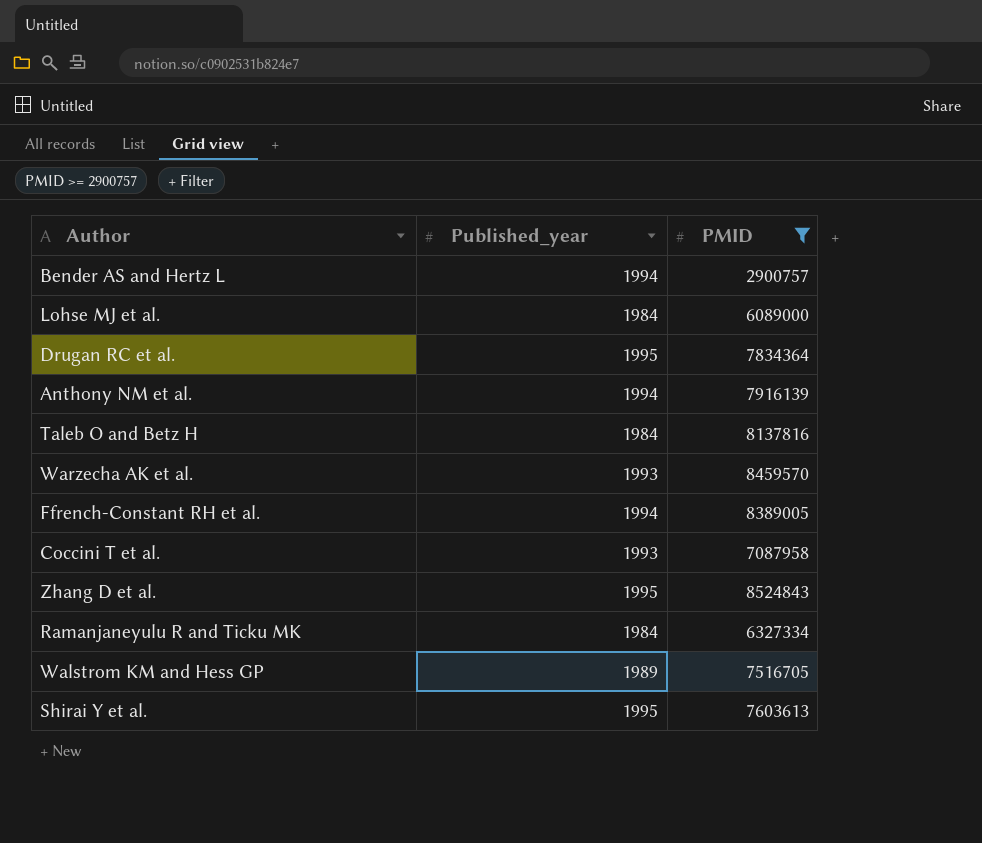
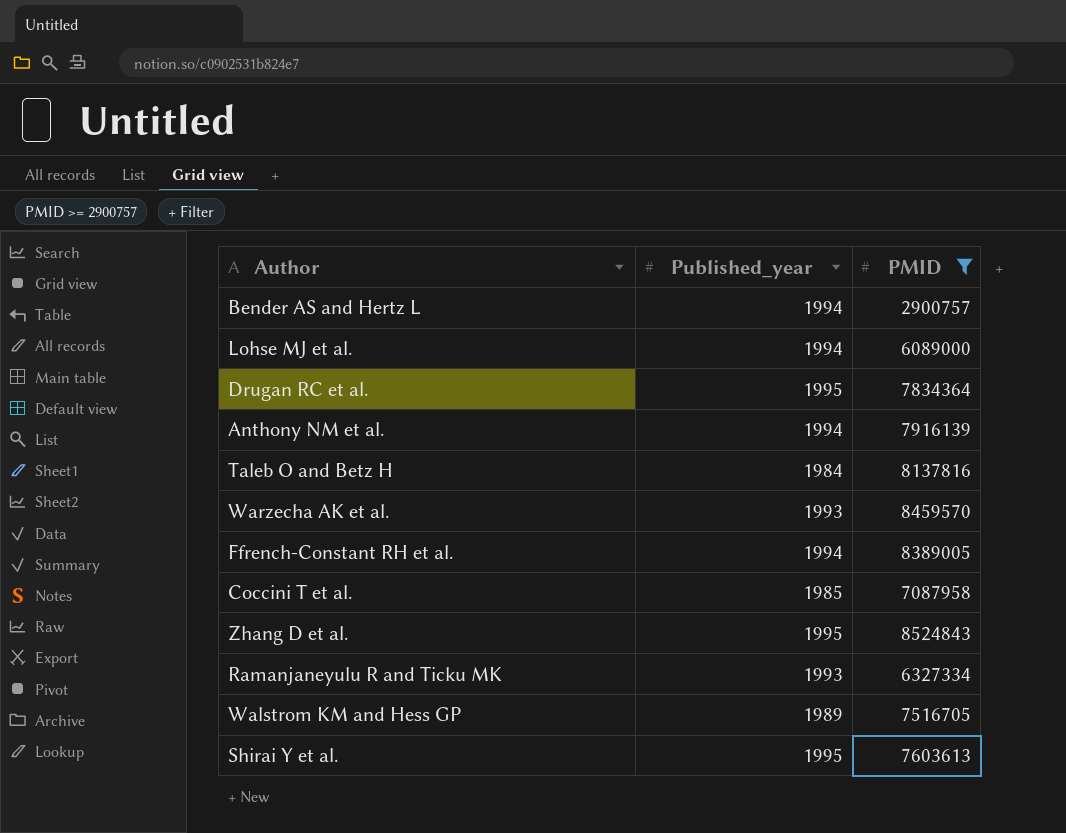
Lohse MJ et al. | Published_year: 1984 -> 1994
Coccini T et al. | Published_year: 1993 -> 1985
Ramanjaneyulu R and Ticku MK | Published_year: 1984 -> 1993

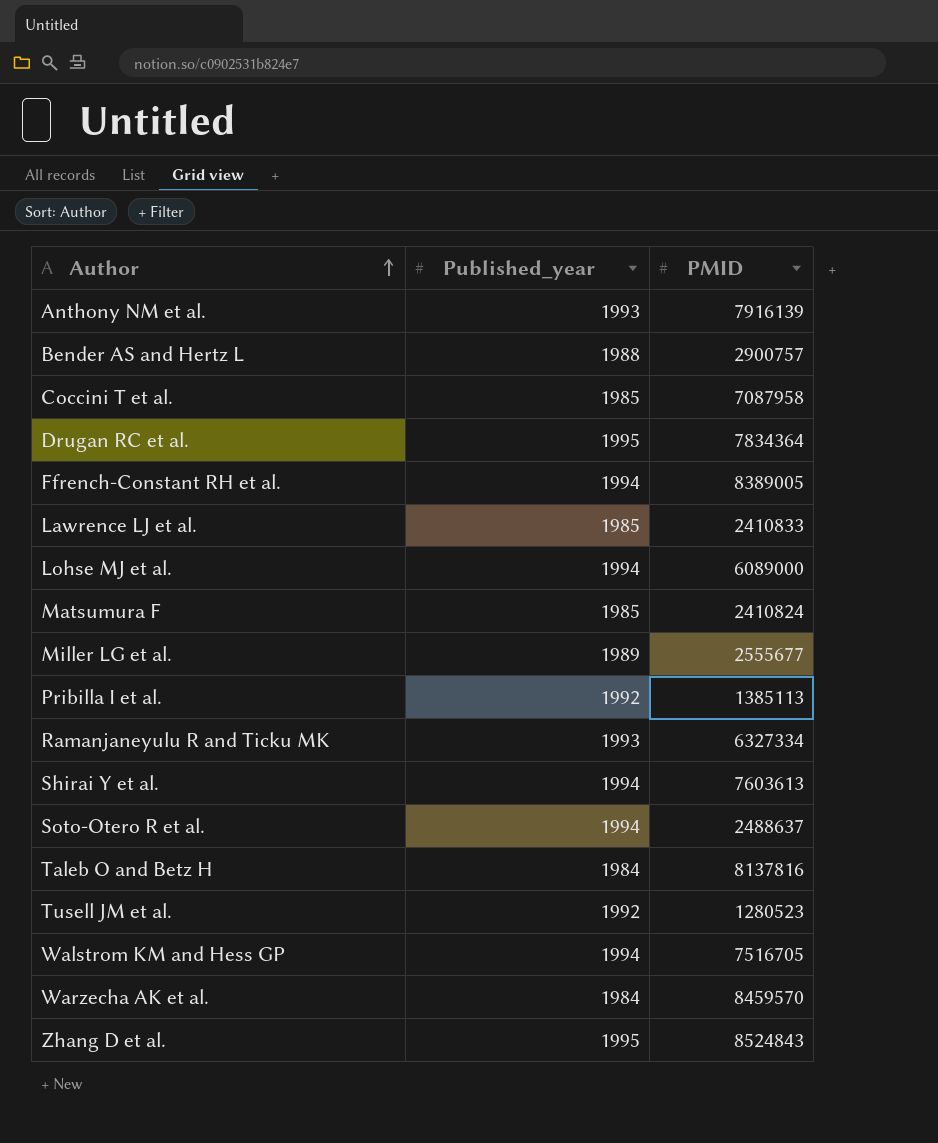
filter: PMID >= 2900757 -> none
row order: none -> Author ascending
Anthony NM et al. | Published_year: 1994 -> 1993
Bender AS and Hertz L | Published_year: 1994 -> 1988
Shirai Y et al. | Published_year: 1995 -> 1994
Walstrom KM and Hess GP | Published_year: 1989 -> 1994
Warzecha AK et al. | Published_year: 1993 -> 1984

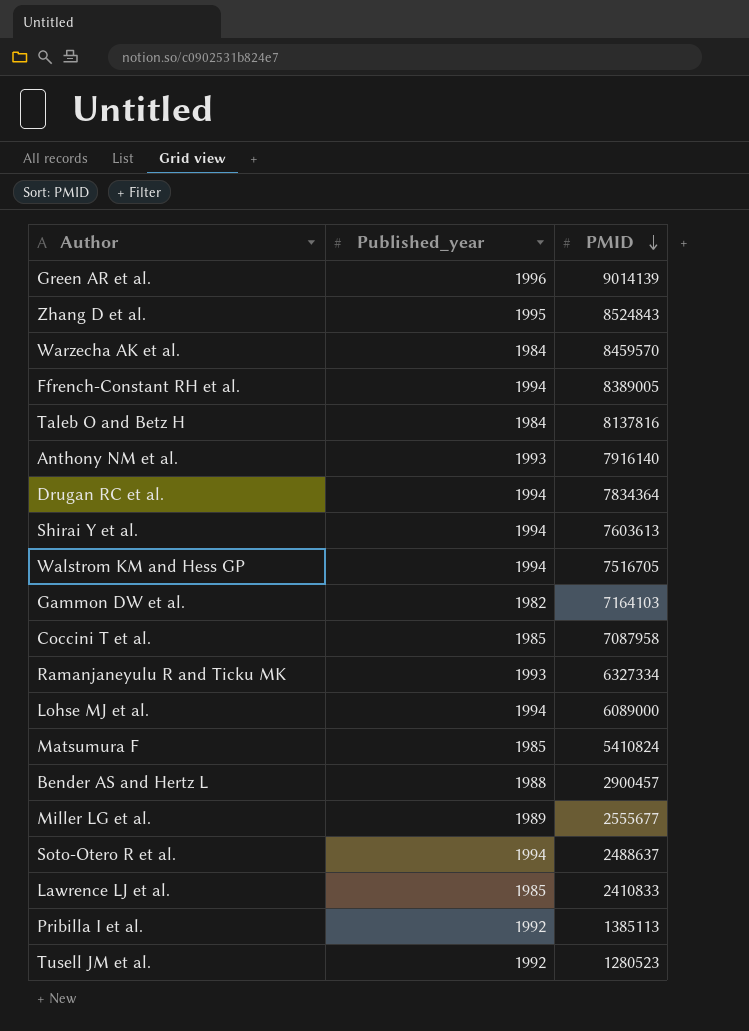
row order: Author ascending -> PMID descending
row Green AR et al.: none -> 1996 | 9014139
Anthony NM et al. | PMID: 7916139 -> 7916140
Drugan RC et al. | Published_year: 1995 -> 1994
row Gammon DW et al.: none -> 1982 | 7164103
Matsumura F | PMID: 2410824 -> 5410824
Bender AS and Hertz L | PMID: 2900757 -> 2900457

